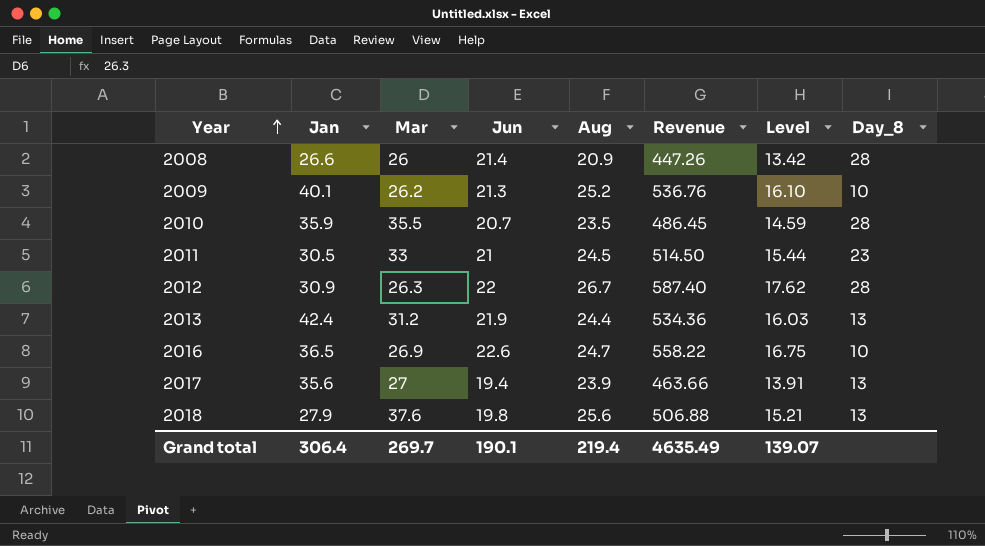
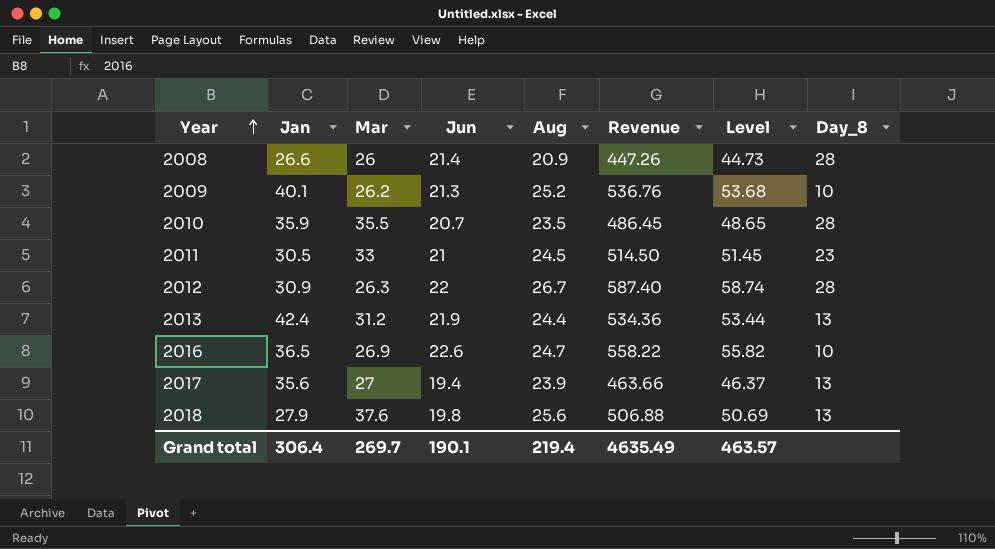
column Level | formula: [Revenue] * 0.03 -> [Revenue] * 0.1
Grand total | Level: 139.07 -> 463.57

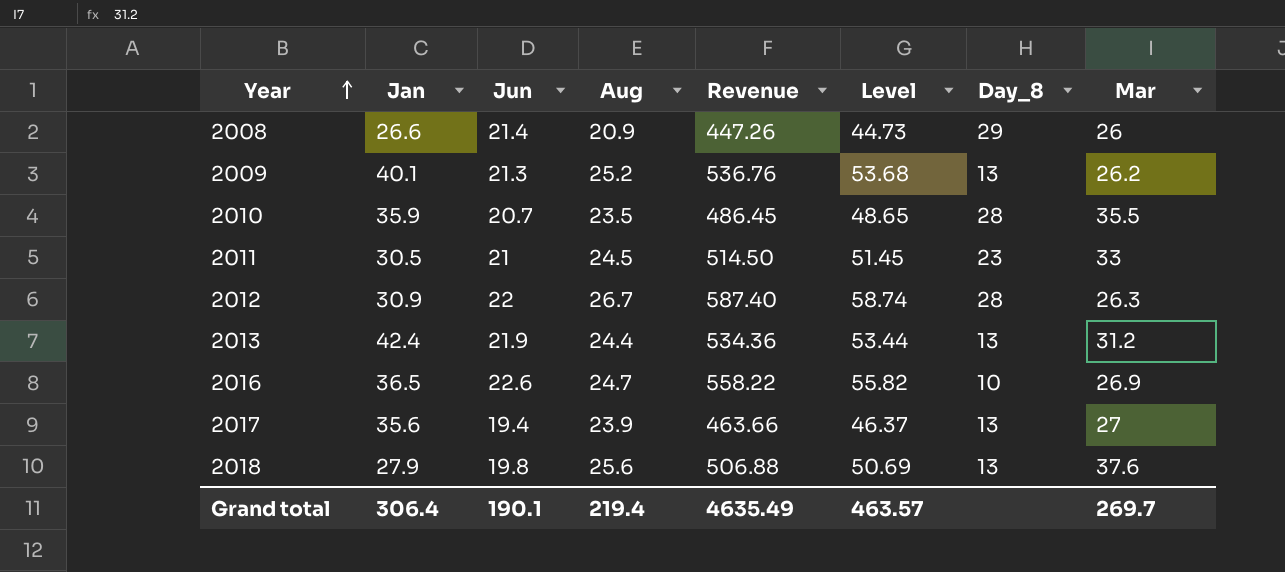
column Mar | position: 3 -> 8
2008 | Day_8: 28 -> 29
2009 | Day_8: 10 -> 13

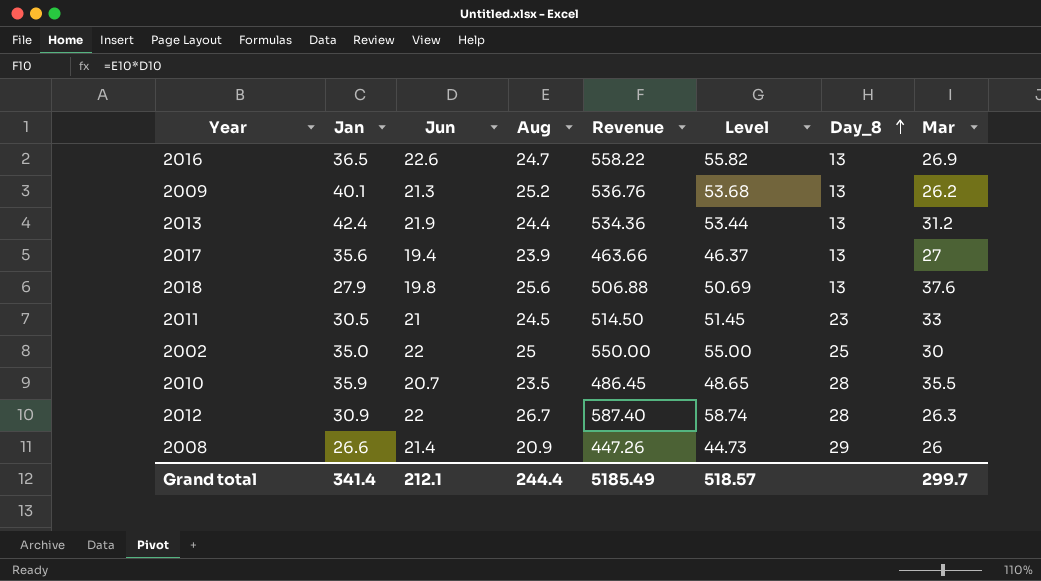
row order: Year ascending -> Day_8 ascending
2016 | Day_8: 10 -> 13
row 2002: none -> 35.0 | 22 | 25 | 550.00 | 55.00 | 25 | 30
Grand total | Jan: 306.4 -> 341.4
Grand total | Jun: 190.1 -> 212.1
Grand total | Aug: 219.4 -> 244.4
Grand total | Revenue: 4635.49 -> 5185.49
Grand total | Level: 463.57 -> 518.57
Grand total | Mar: 269.7 -> 299.7

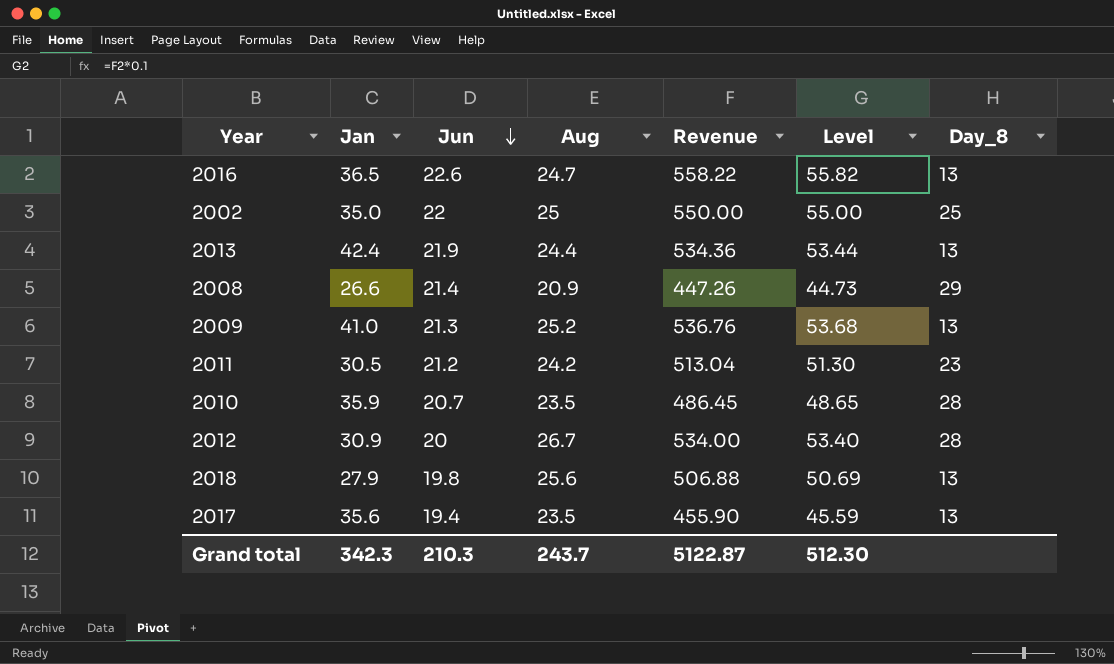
row order: Day_8 ascending -> Jun descending
column Mar | position: 8 -> none
2009 | Jan: 40.1 -> 41.0
2011 | Jun: 21 -> 21.2
2011 | Aug: 24.5 -> 24.2
2011 | Revenue: 514.50 -> 513.04
2011 | Level: 51.45 -> 51.30
2012 | Jun: 22 -> 20
2012 | Revenue: 587.40 -> 534.00
2012 | Level: 58.74 -> 53.40
2017 | Aug: 23.9 -> 23.5
2017 | Revenue: 463.66 -> 455.90
2017 | Level: 46.37 -> 45.59
Grand total | Jan: 341.4 -> 342.3
Grand total | Jun: 212.1 -> 210.3
Grand total | Aug: 244.4 -> 243.7
Grand total | Revenue: 5185.49 -> 5122.87
Grand total | Level: 518.57 -> 512.30

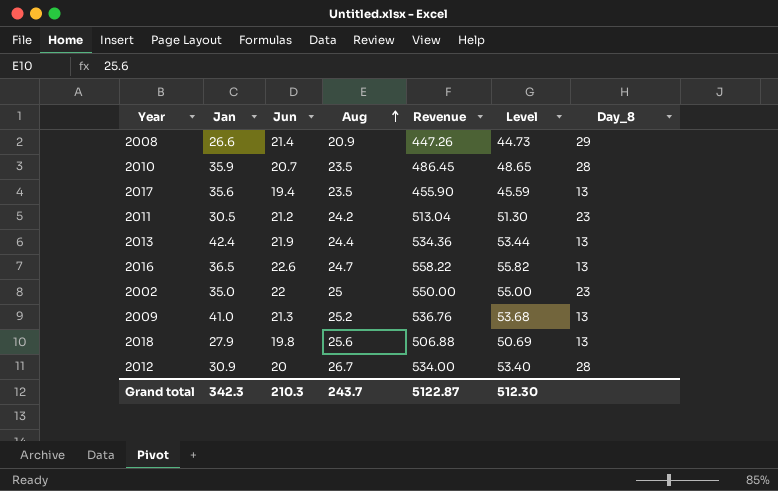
row order: Jun descending -> Aug ascending
2002 | Day_8: 25 -> 23

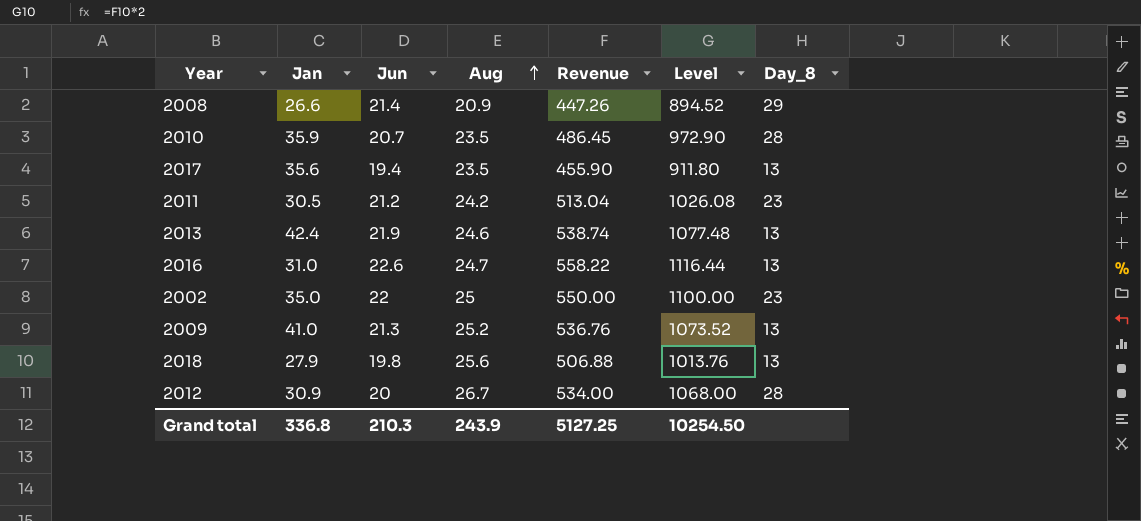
column Level | formula: [Revenue] * 0.1 -> [Revenue] * 2
2013 | Aug: 24.4 -> 24.6
2013 | Revenue: 534.36 -> 538.74
2016 | Jan: 36.5 -> 31.0
Grand total | Jan: 342.3 -> 336.8
Grand total | Aug: 243.7 -> 243.9
Grand total | Revenue: 5122.87 -> 5127.25
Grand total | Level: 512.30 -> 10254.50

